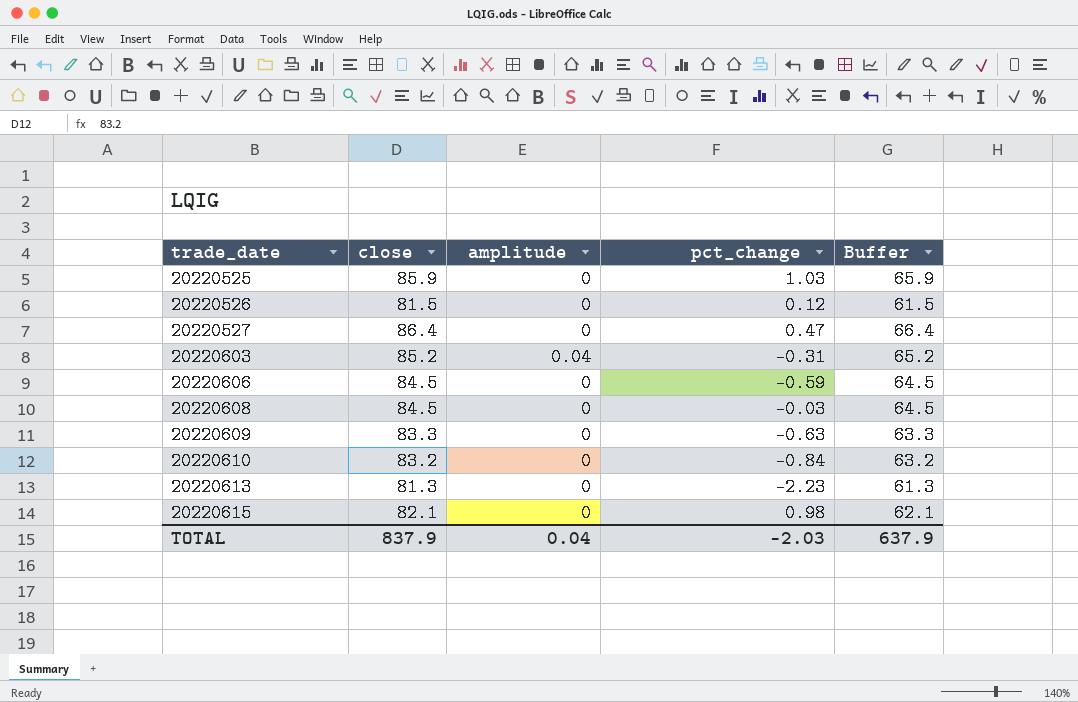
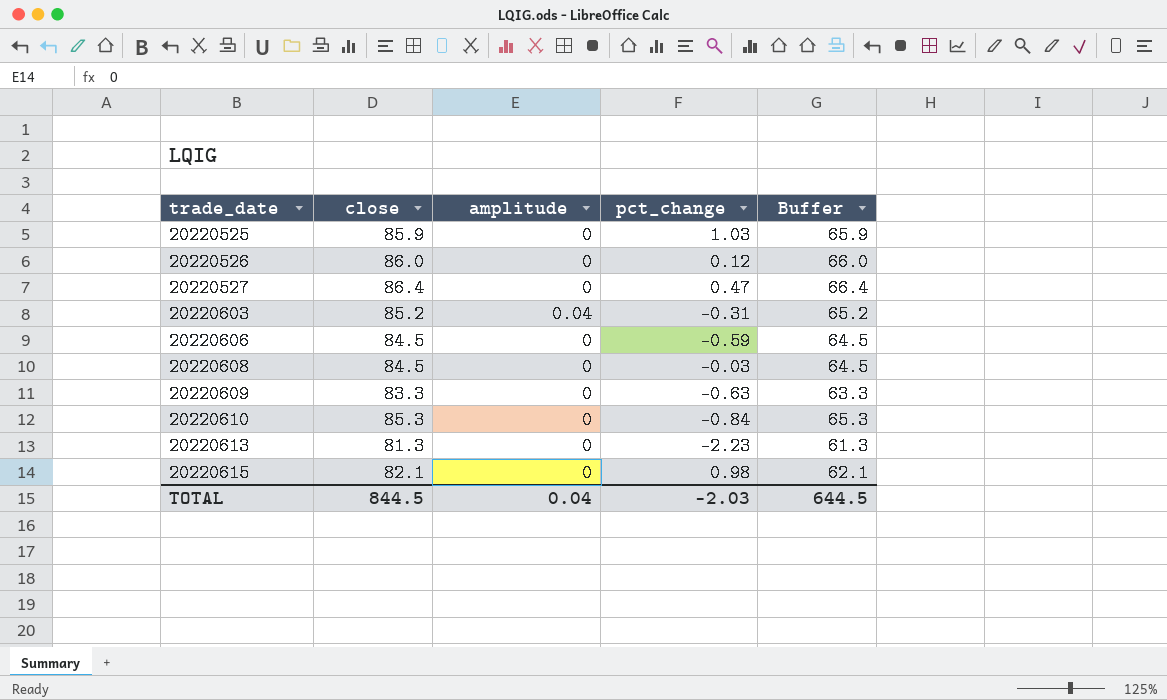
20220526 | close: 81.5 -> 86.0
20220526 | Buffer: 61.5 -> 66.0
20220610 | close: 83.2 -> 85.3
20220610 | Buffer: 63.2 -> 65.3
TOTAL | close: 837.9 -> 844.5
TOTAL | Buffer: 637.9 -> 644.5

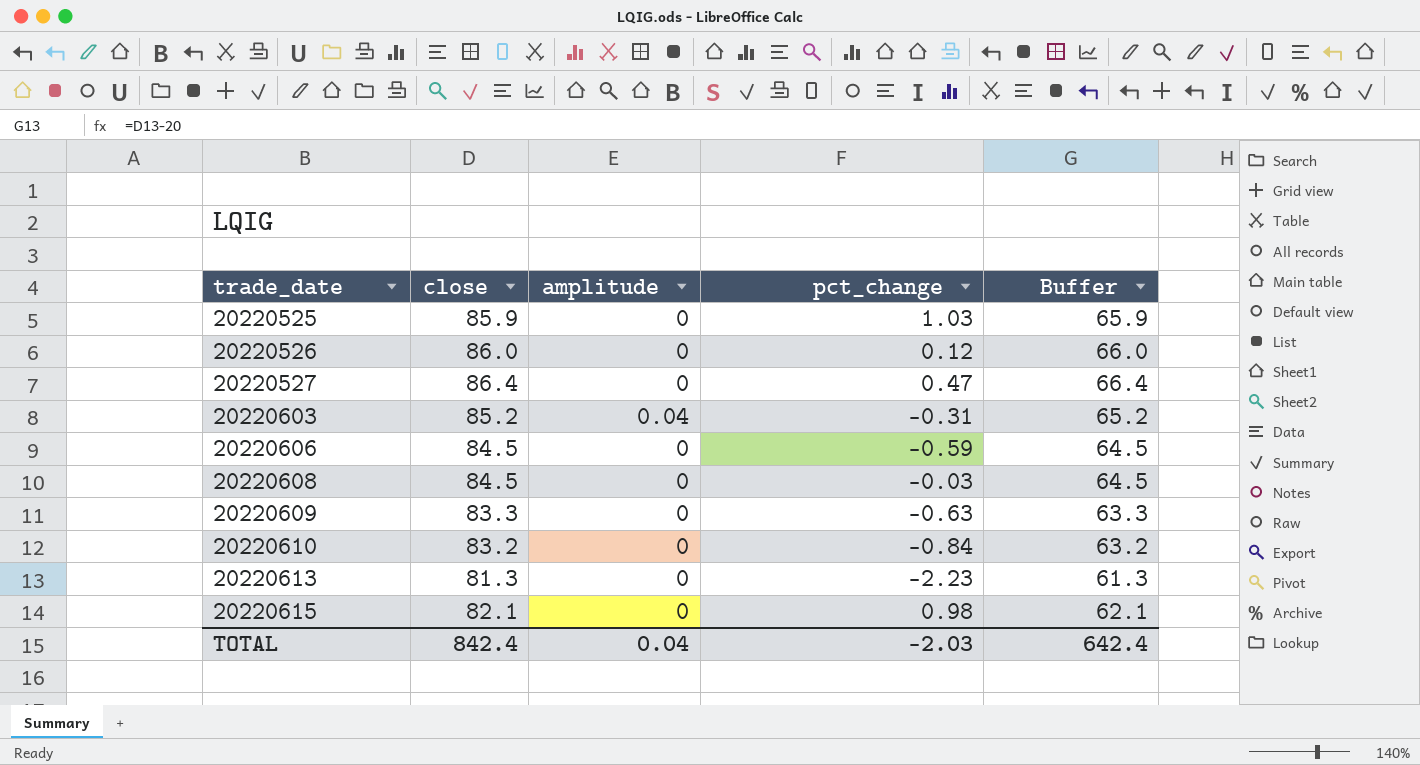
20220610 | close: 85.3 -> 83.2
20220610 | Buffer: 65.3 -> 63.2
TOTAL | close: 844.5 -> 842.4
TOTAL | Buffer: 644.5 -> 642.4

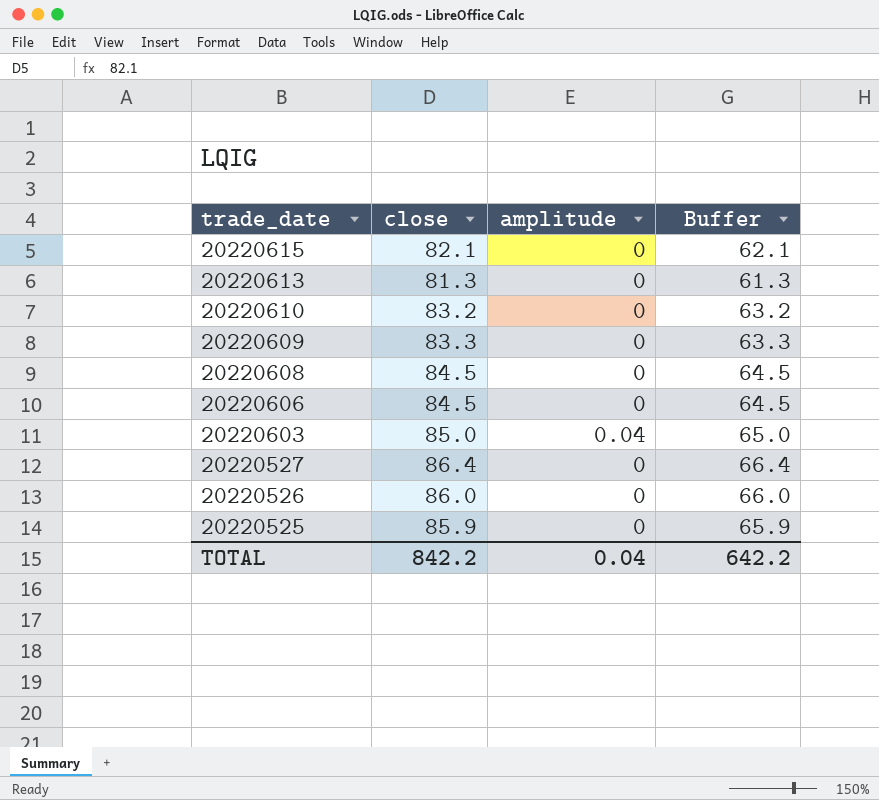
row order: trade_date ascending -> trade_date descending
column pct_change | position: 4 -> none
20220603 | close: 85.2 -> 85.0
20220603 | Buffer: 65.2 -> 65.0
TOTAL | close: 842.4 -> 842.2
TOTAL | Buffer: 642.4 -> 642.2

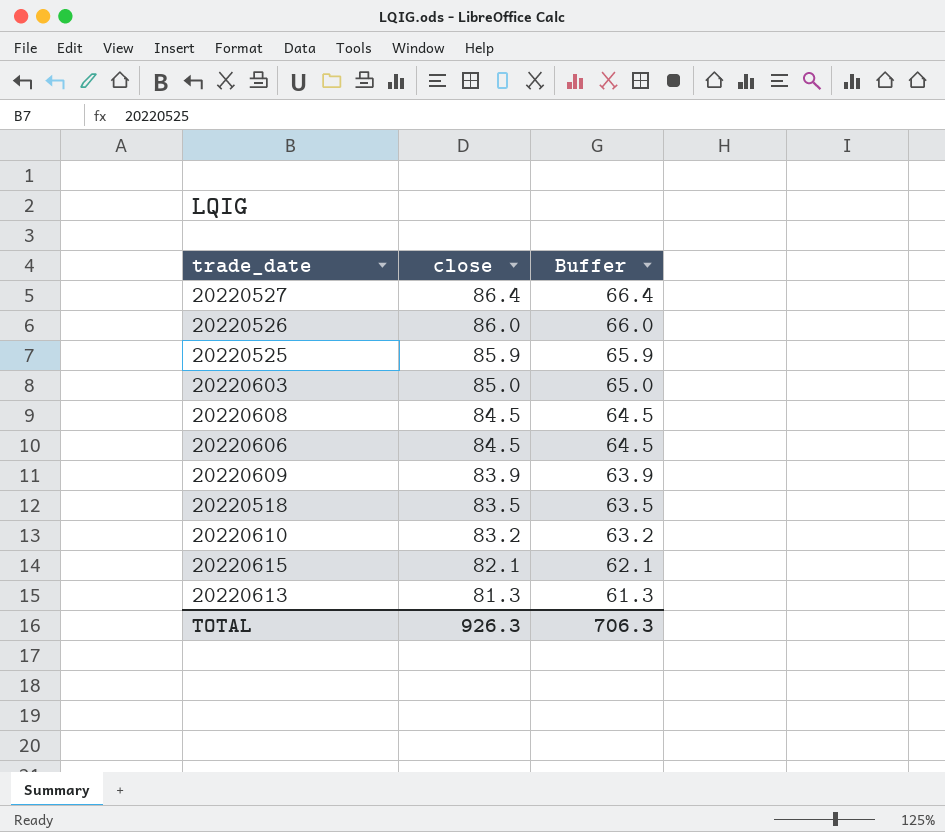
row order: trade_date descending -> close descending
column amplitude | position: 3 -> none
20220609 | close: 83.3 -> 83.9
20220609 | Buffer: 63.3 -> 63.9
row 20220518: none -> 83.5 | 63.5
TOTAL | close: 842.2 -> 926.3
TOTAL | Buffer: 642.2 -> 706.3

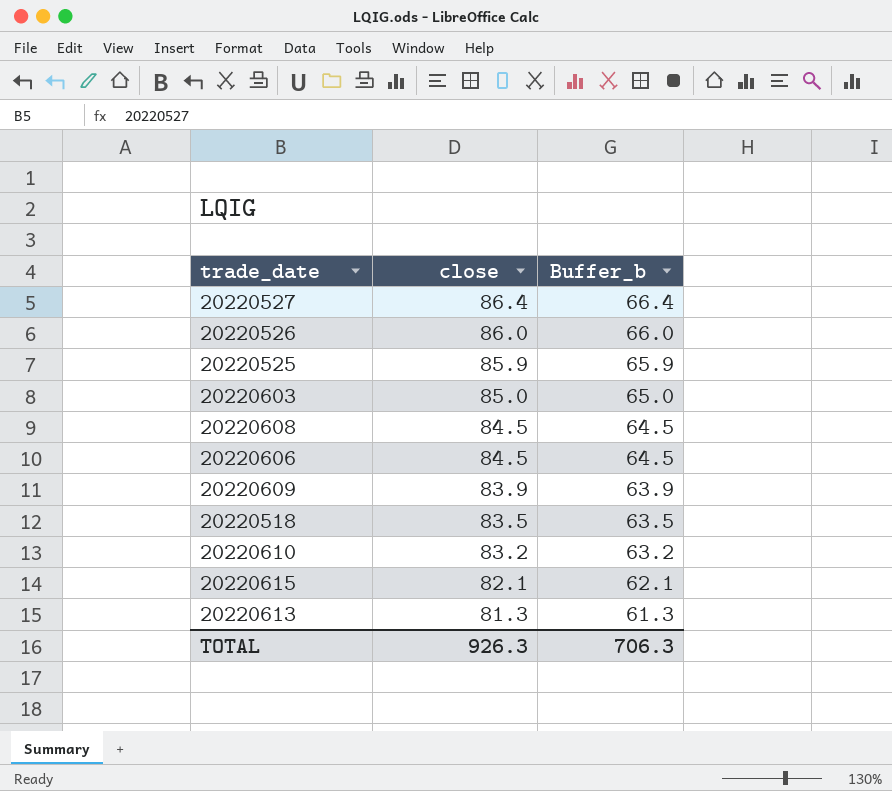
column name: Buffer -> Buffer_b

